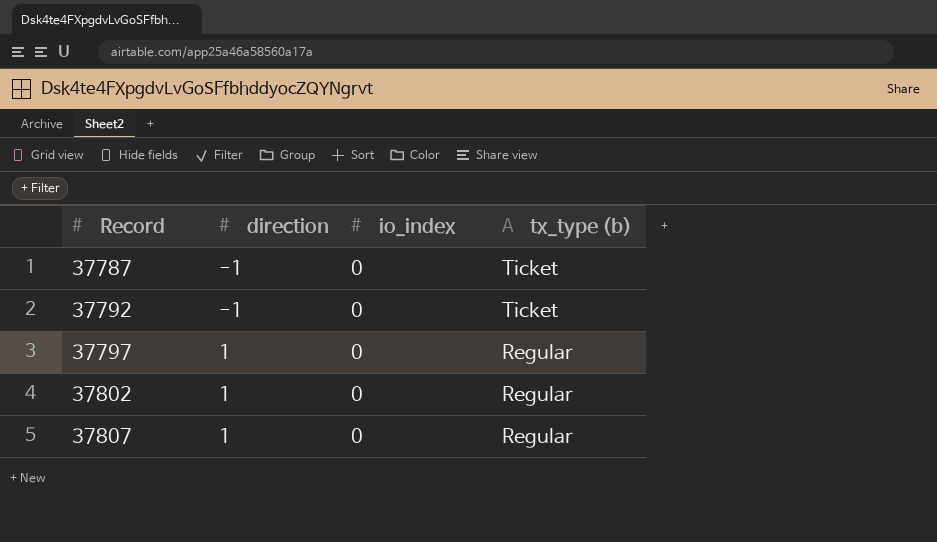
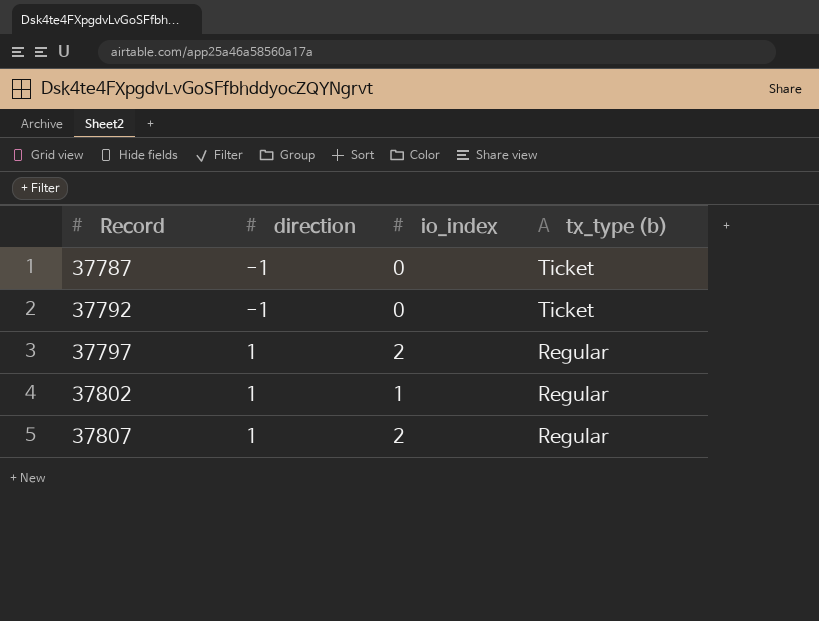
37797 | io_index: 0 -> 2
37802 | io_index: 0 -> 1
37807 | io_index: 0 -> 2

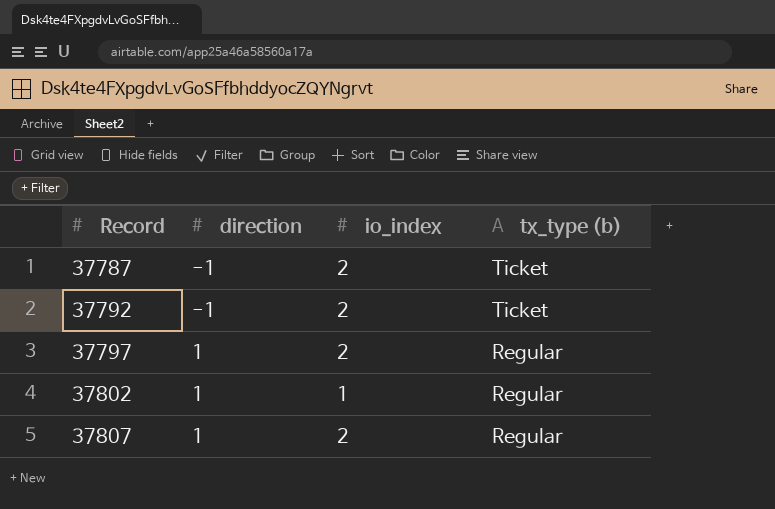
37787 | io_index: 0 -> 2
37792 | io_index: 0 -> 2

